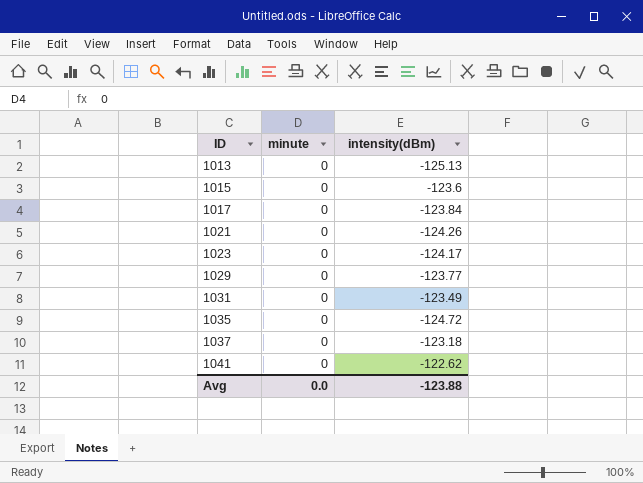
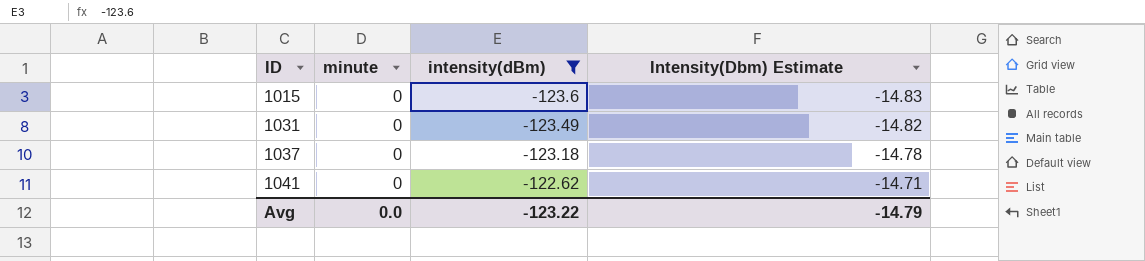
filter: none -> intensity(dBm) >= -123.6
column Intensity(Dbm) Estimate | formula: none -> [intensity(dBm)] * 0.12
Avg | intensity(dBm): -123.88 -> -123.22

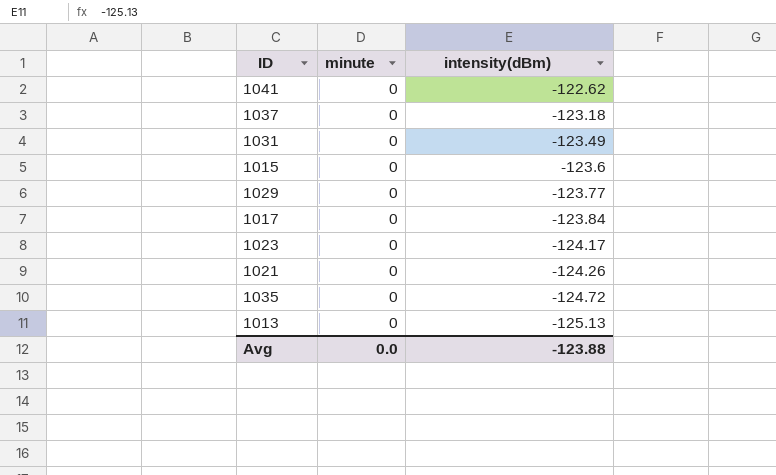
filter: intensity(dBm) >= -123.6 -> none
row order: ID ascending -> intensity(dBm) descending
column Intensity(Dbm) Estimate | formula: [intensity(dBm)] * 0.12 -> none
Avg | intensity(dBm): -123.22 -> -123.88

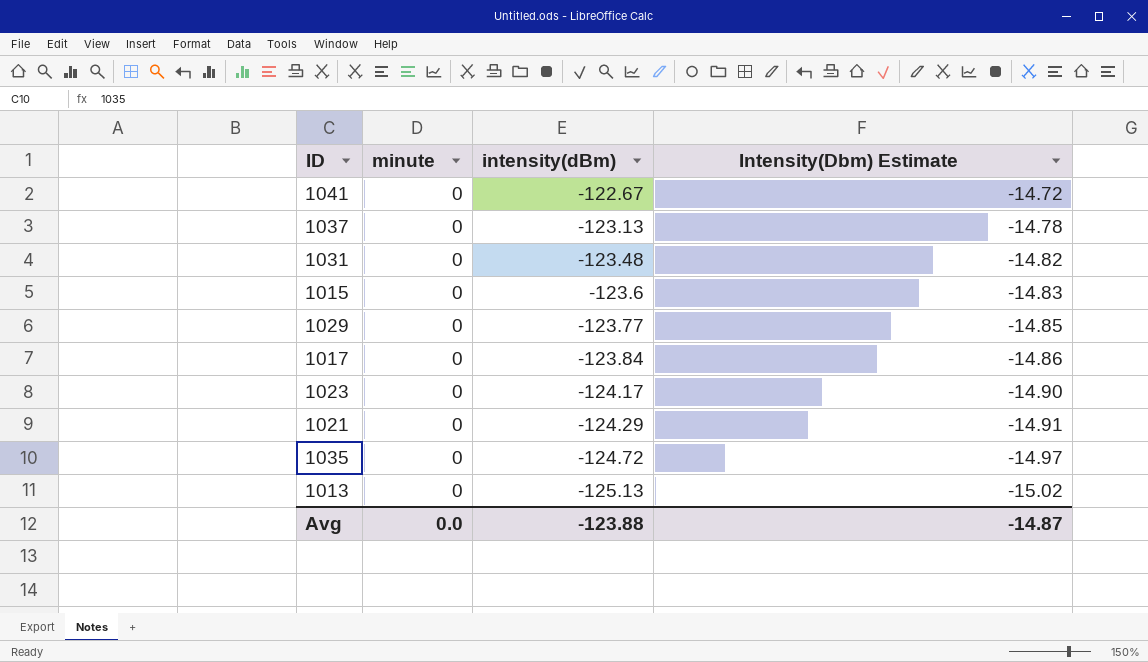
column Intensity(Dbm) Estimate | formula: none -> [intensity(dBm)] * 0.12
1041 | intensity(dBm): -122.62 -> -122.67
1037 | intensity(dBm): -123.18 -> -123.13
1031 | intensity(dBm): -123.49 -> -123.48
1021 | intensity(dBm): -124.26 -> -124.29

